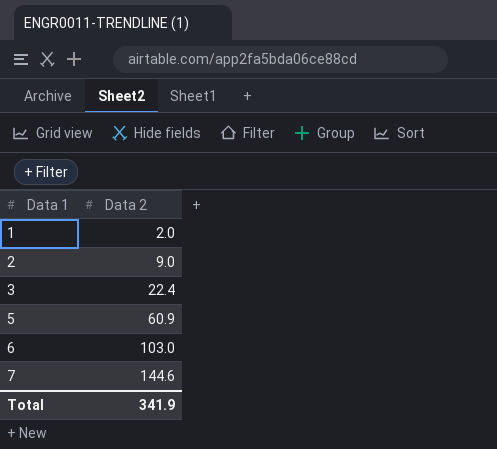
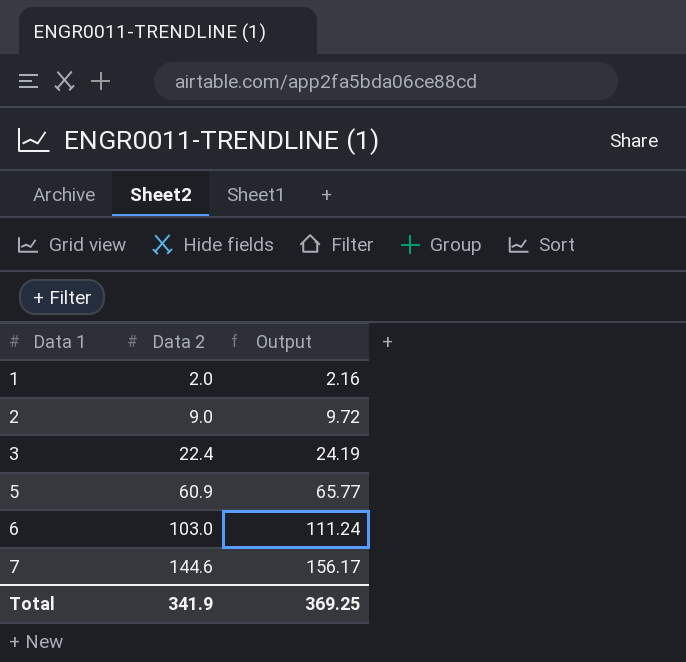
column Output | formula: none -> [Data 2] * 1.08

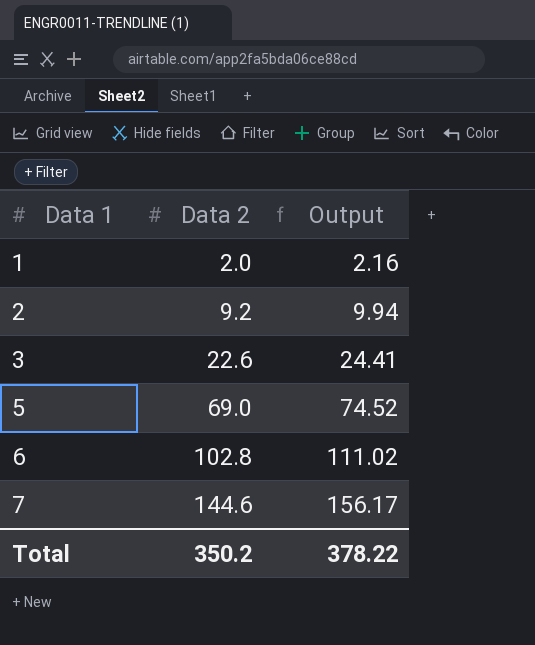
2 | Data 2: 9.0 -> 9.2
2 | Output: 9.72 -> 9.94
3 | Data 2: 22.4 -> 22.6
3 | Output: 24.19 -> 24.41
5 | Data 2: 60.9 -> 69.0
5 | Output: 65.77 -> 74.52
6 | Data 2: 103.0 -> 102.8
6 | Output: 111.24 -> 111.02
Total | Data 2: 341.9 -> 350.2
Total | Output: 369.25 -> 378.22

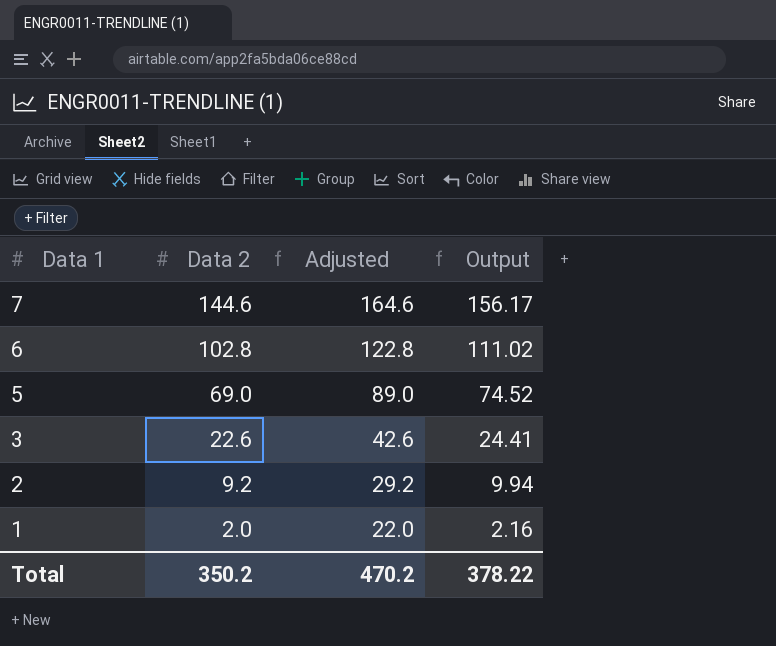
row order: Data 1 ascending -> Data 1 descending
column Adjusted | formula: none -> [Data 2] + 20

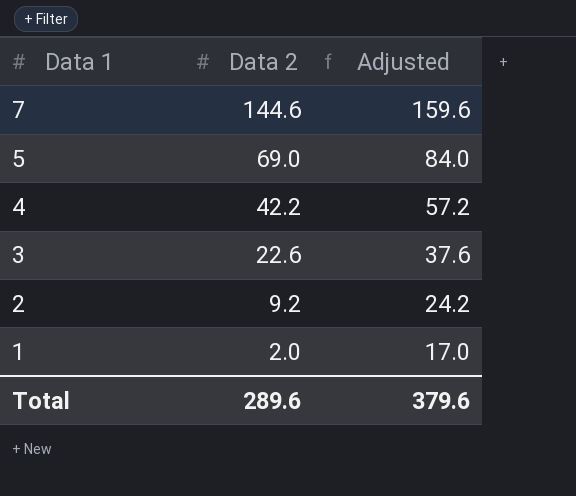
column Output | formula: [Data 2] * 1.08 -> none
column Adjusted | formula: [Data 2] + 20 -> [Data 2] + 15
row 6: 102.8 | 122.8 | 111.02 -> none
row 4: none -> 42.2 | 57.2
Total | Data 2: 350.2 -> 289.6
Total | Adjusted: 470.2 -> 379.6

